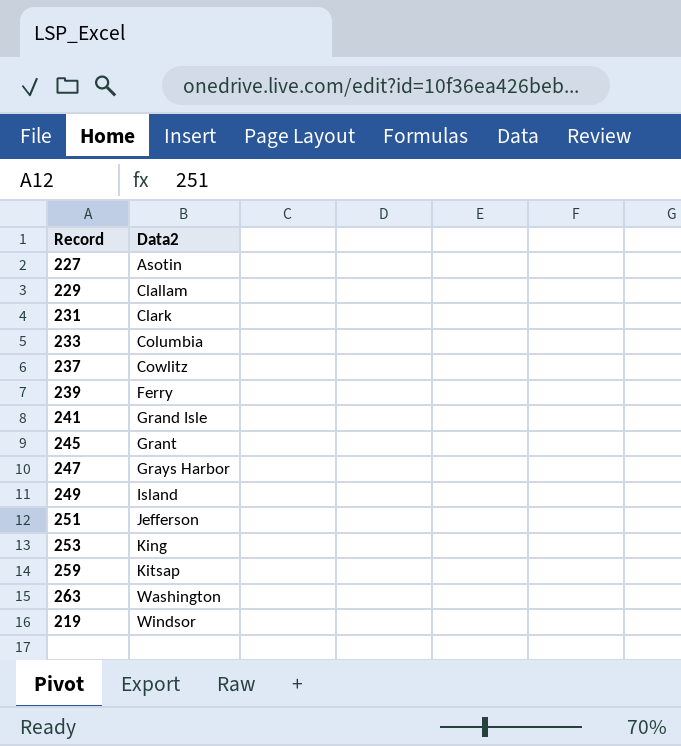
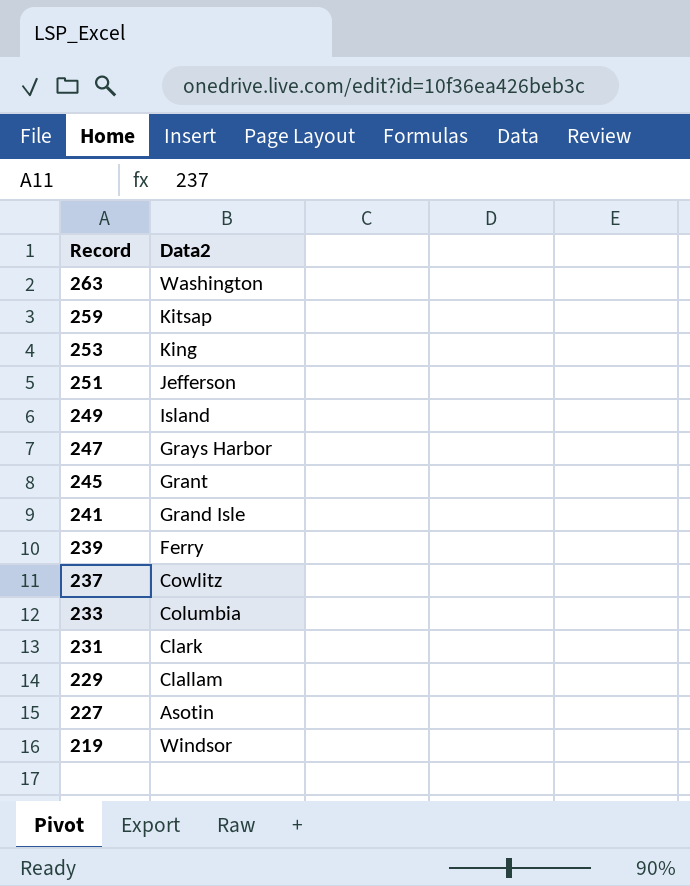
row order: Data2 ascending -> Record descending

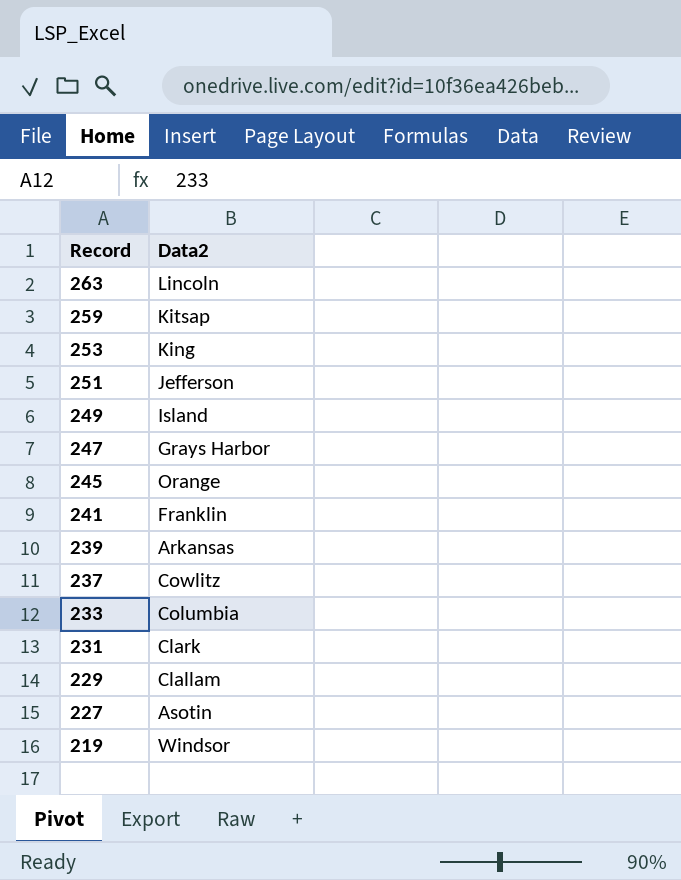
263 | Data2: Washington -> Lincoln
245 | Data2: Grant -> Orange
241 | Data2: Grand Isle -> Franklin
239 | Data2: Ferry -> Arkansas

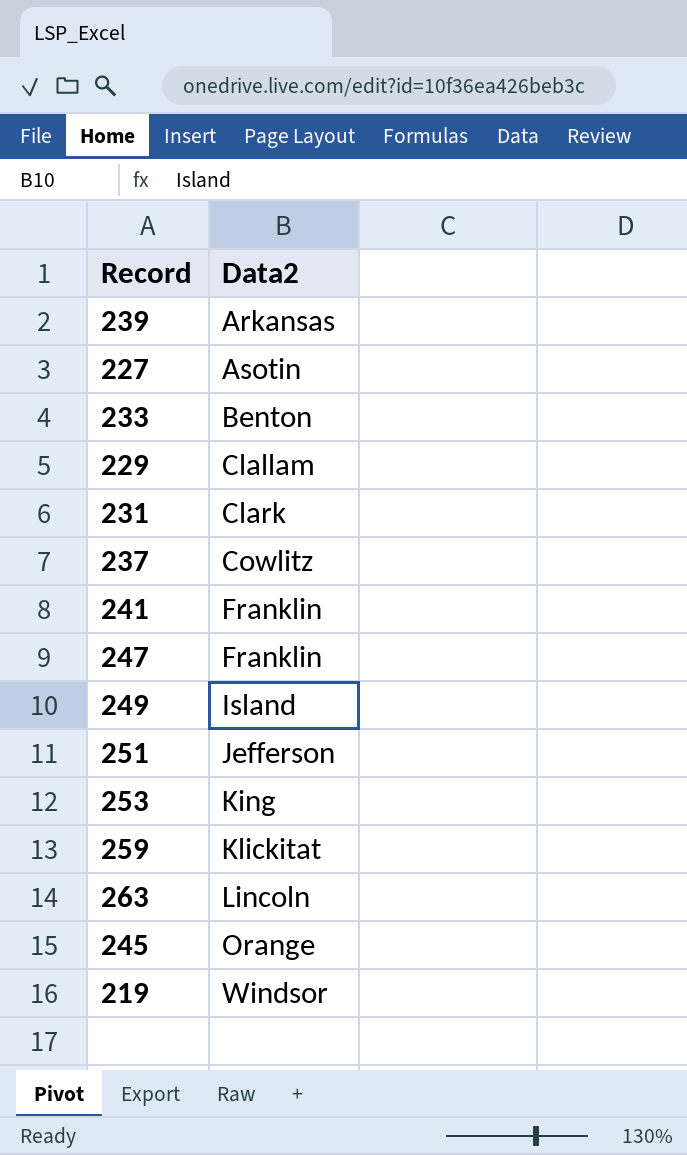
row order: Record descending -> Data2 ascending
233 | Data2: Columbia -> Benton
247 | Data2: Grays Harbor -> Franklin
259 | Data2: Kitsap -> Klickitat

